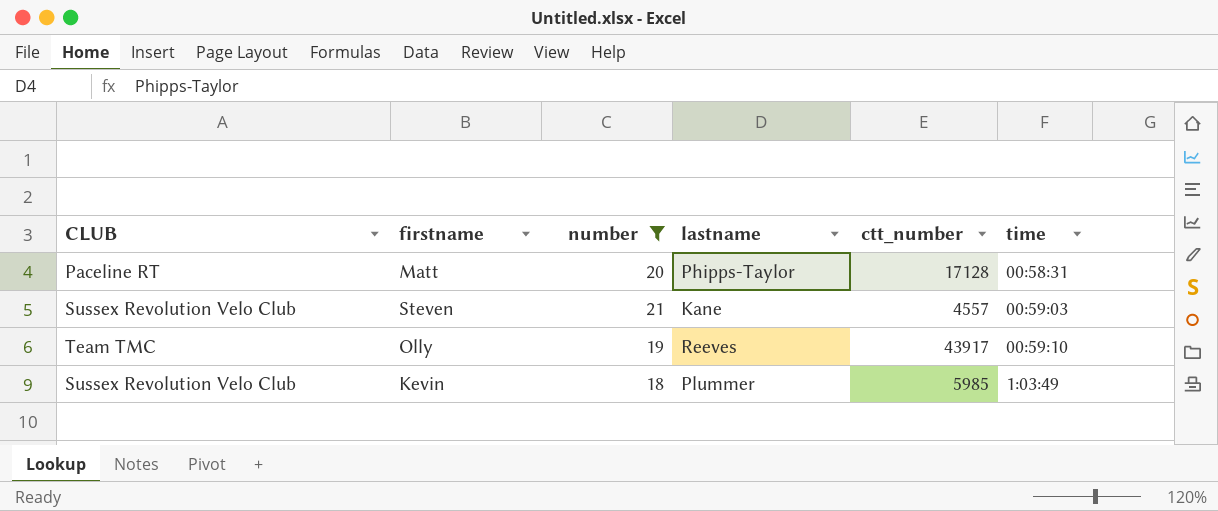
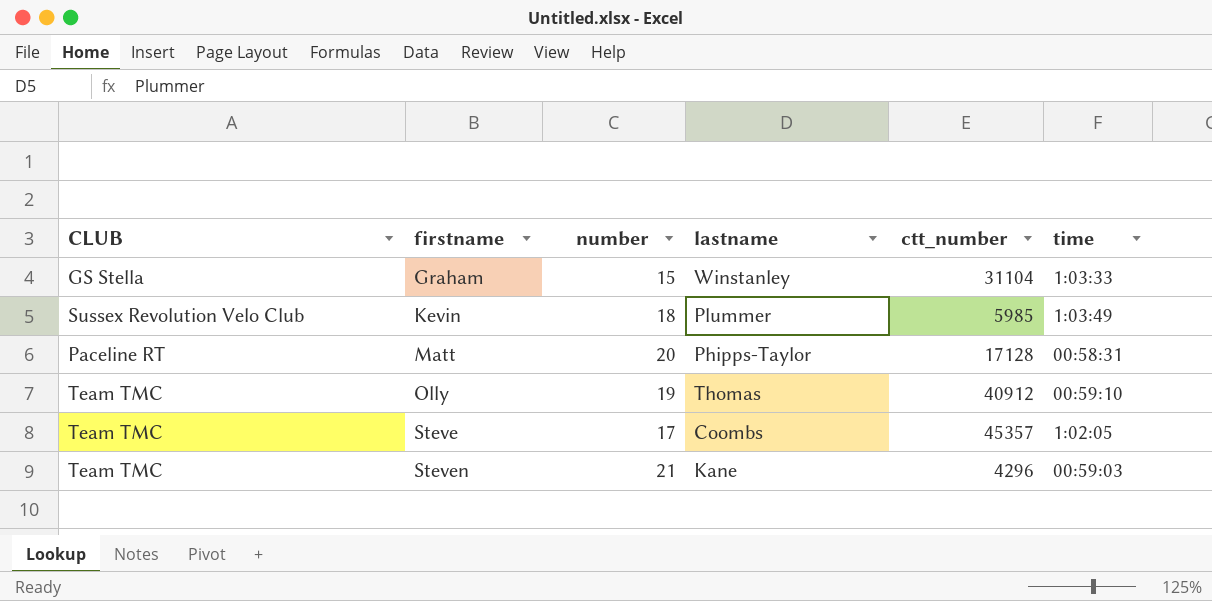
filter: number >= 18 -> none
row order: time ascending -> firstname ascending
Olly | lastname: Reeves -> Thomas
Olly | ctt_number: 43917 -> 40912
Steven | CLUB: Sussex Revolution Velo Club -> Team TMC
Steven | ctt_number: 4557 -> 4296

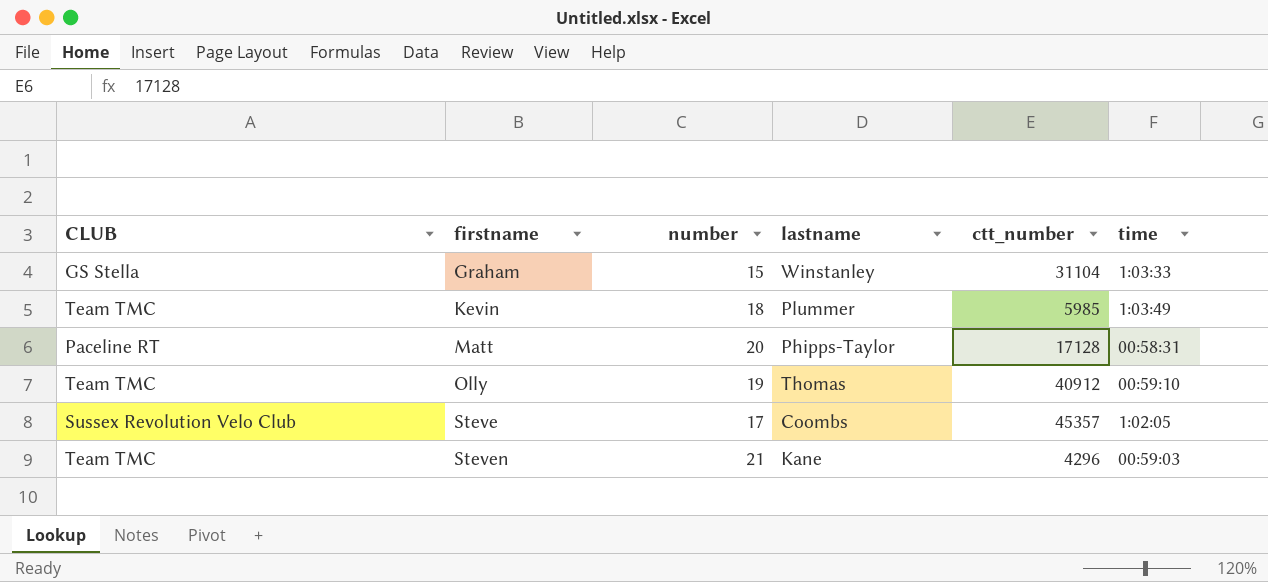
Kevin | CLUB: Sussex Revolution Velo Club -> Team TMC
Steve | CLUB: Team TMC -> Sussex Revolution Velo Club

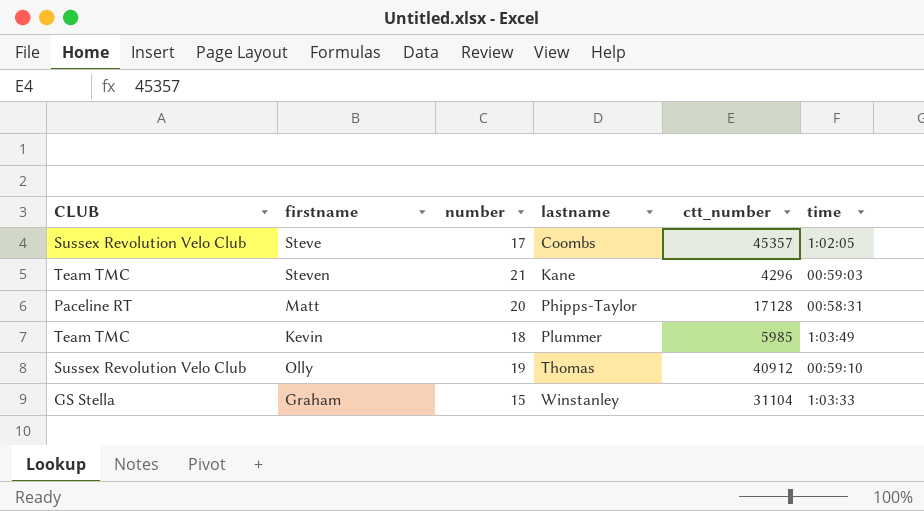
row order: firstname ascending -> lastname ascending
Olly | CLUB: Team TMC -> Sussex Revolution Velo Club

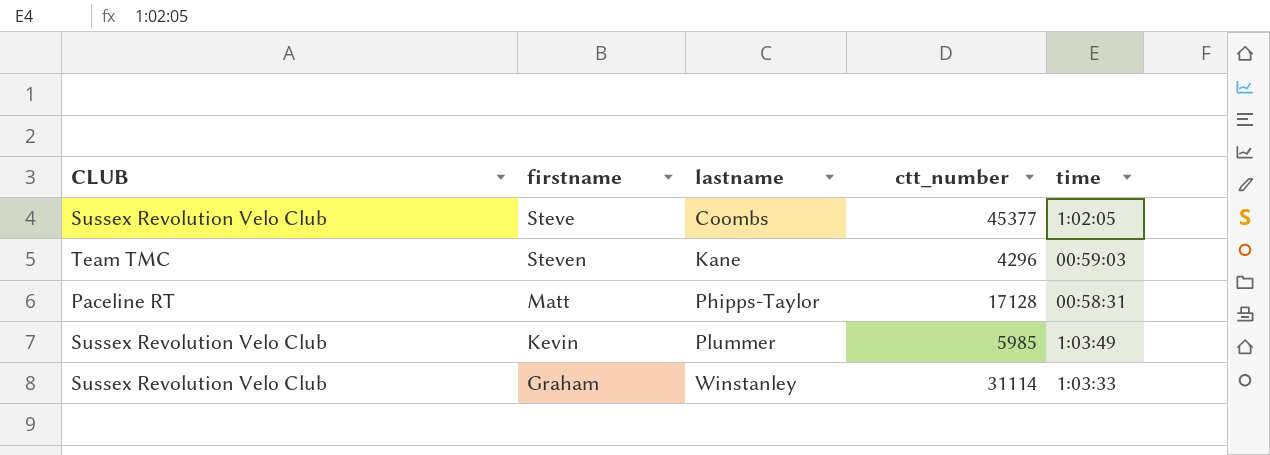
column number | position: 3 -> none
row Olly: Sussex Revolution Velo Club | 19 | Thomas | 40912 | 00:59:10 -> none
Steve | ctt_number: 45357 -> 45377
Kevin | CLUB: Team TMC -> Sussex Revolution Velo Club
Graham | CLUB: GS Stella -> Sussex Revolution Velo Club
Graham | ctt_number: 31104 -> 31114

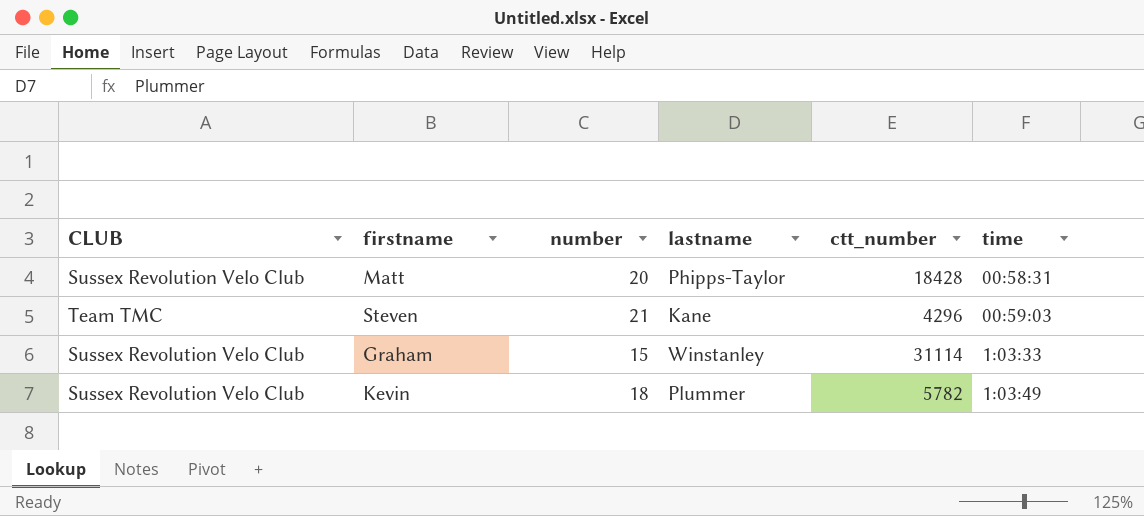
row order: lastname ascending -> time ascending
column number | position: none -> 3
row Steve: Sussex Revolution Velo Club | Coombs | 45377 | 1:02:05 -> none
Matt | CLUB: Paceline RT -> Sussex Revolution Velo Club
Matt | ctt_number: 17128 -> 18428
Kevin | ctt_number: 5985 -> 5782

